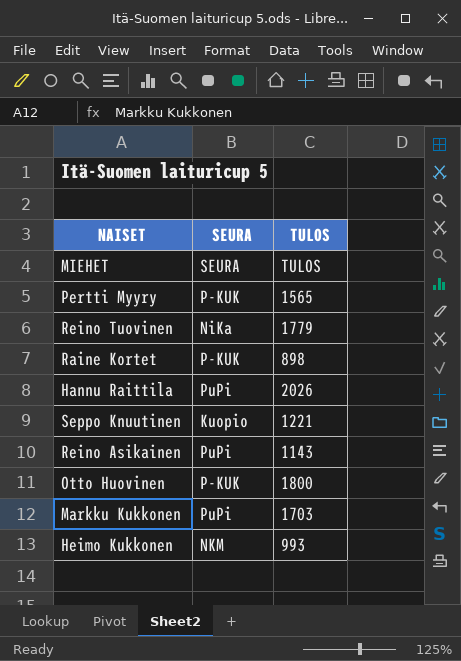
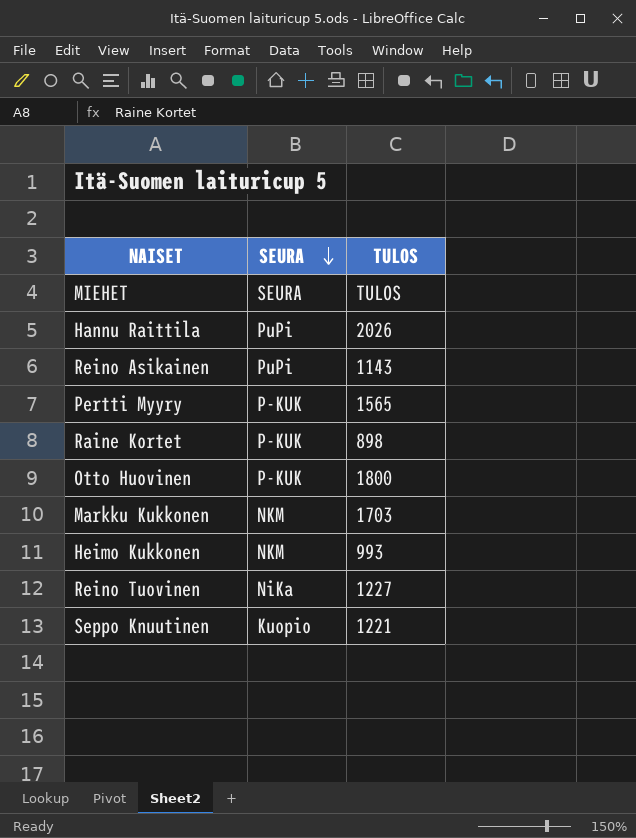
row order: none -> SEURA descending
Markku Kukkonen | SEURA: PuPi -> NKM
Reino Tuovinen | TULOS: 1779 -> 1227

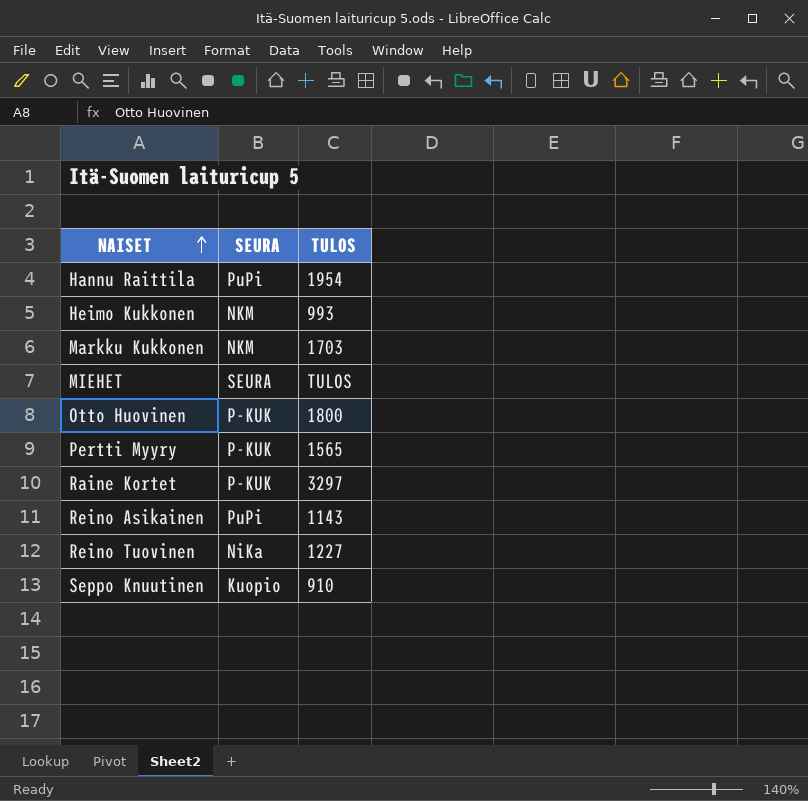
row order: SEURA descending -> NAISET ascending
Hannu Raittila | TULOS: 2026 -> 1954
Raine Kortet | TULOS: 898 -> 3297
Seppo Knuutinen | TULOS: 1221 -> 910

